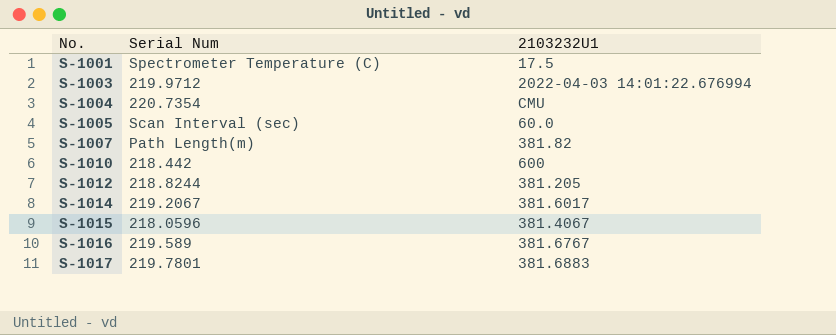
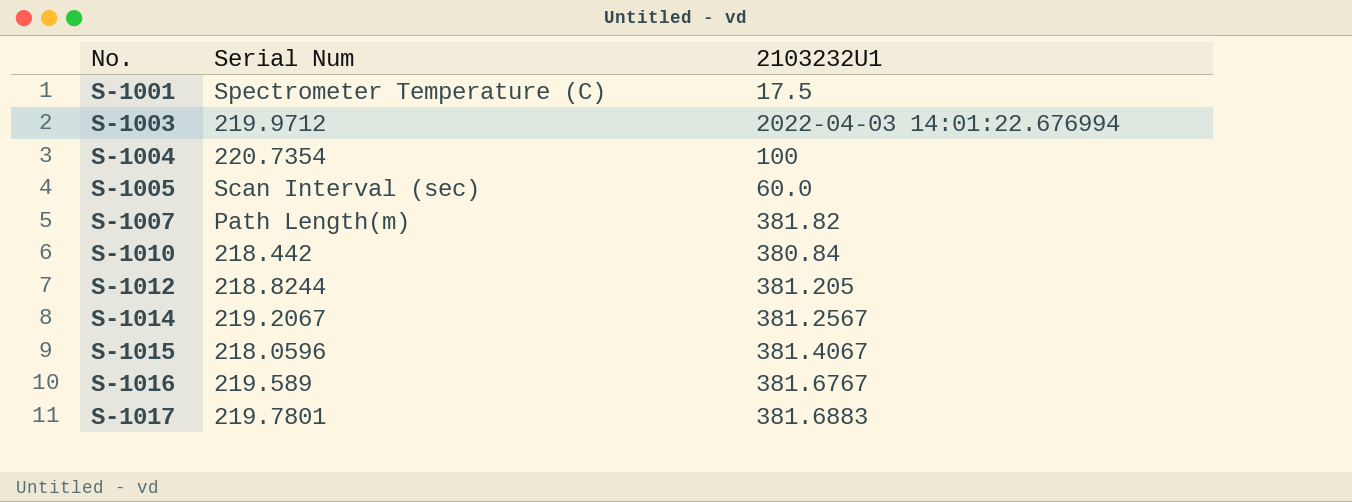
S-1004 | 2103232U1: CMU -> 100
S-1010 | 2103232U1: 600 -> 380.84
S-1014 | 2103232U1: 381.6017 -> 381.2567

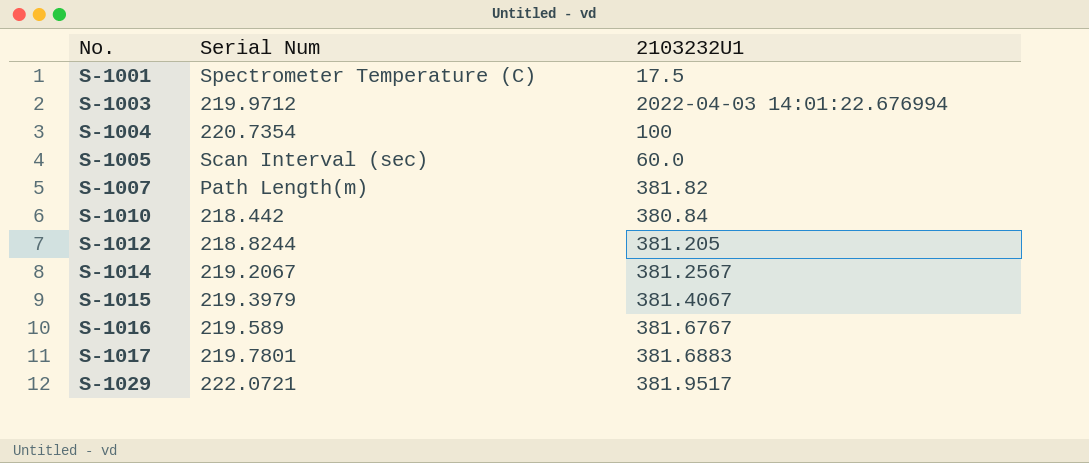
S-1015 | Serial Num: 218.0596 -> 219.3979
row S-1029: none -> 222.0721 | 381.9517

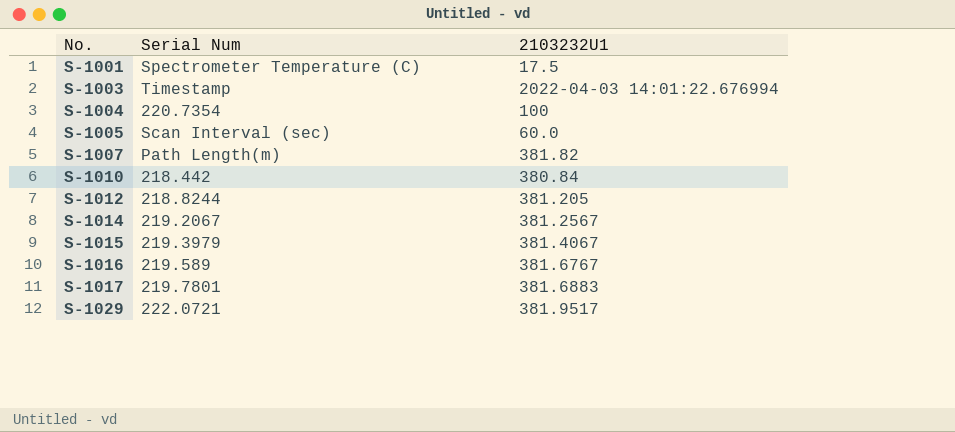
S-1003 | Serial Num: 219.9712 -> Timestamp

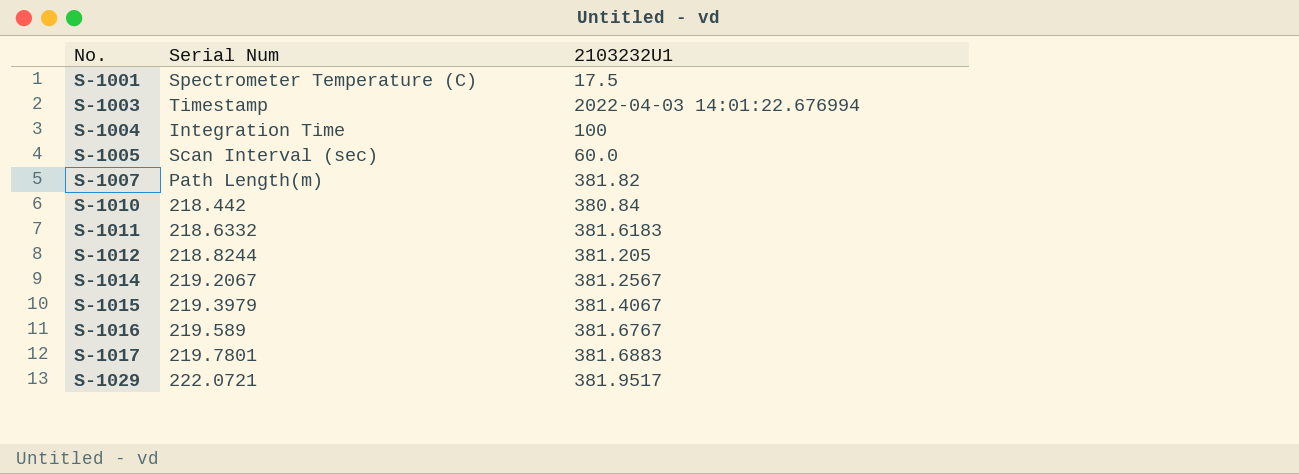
S-1004 | Serial Num: 220.7354 -> Integration Time
row S-1011: none -> 218.6332 | 381.6183

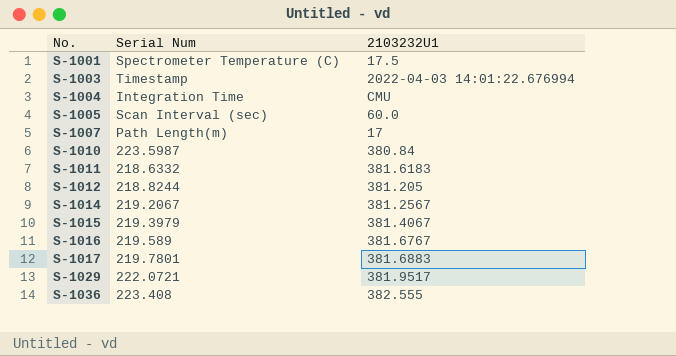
S-1004 | 2103232U1: 100 -> CMU
S-1007 | 2103232U1: 381.82 -> 17
S-1010 | Serial Num: 218.442 -> 223.5987
row S-1036: none -> 223.408 | 382.555

